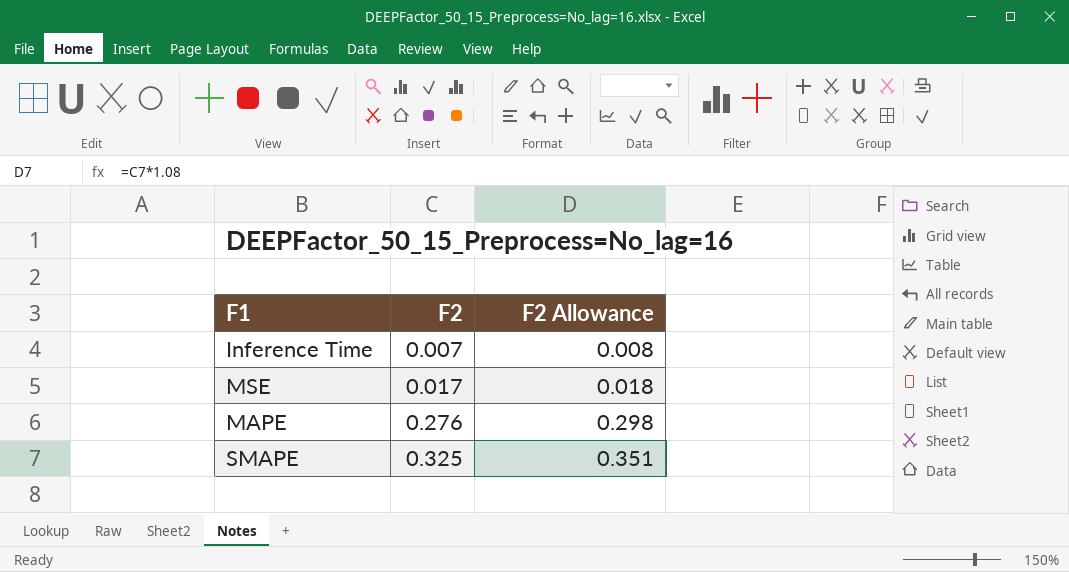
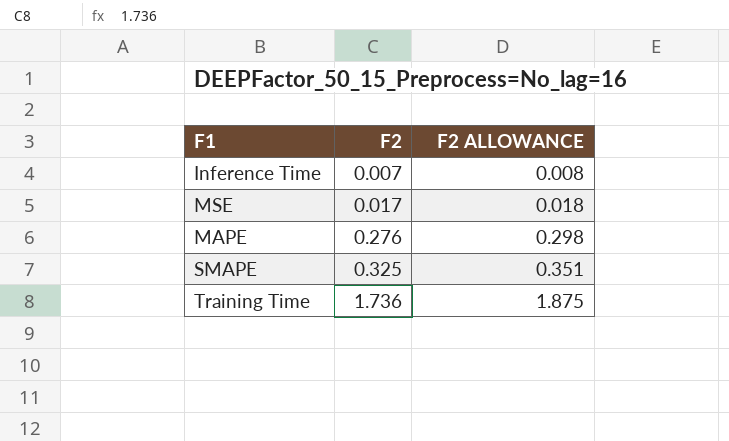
column name: F2 Allowance -> F2 ALLOWANCE
row Training Time: none -> 1.736 | 1.875

